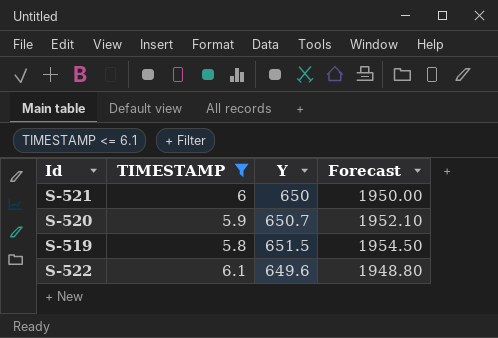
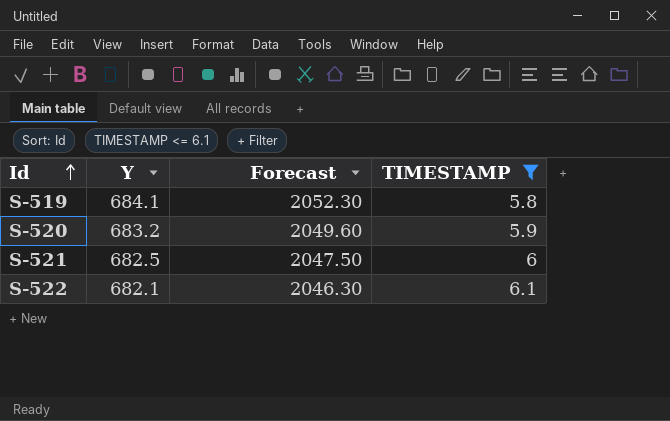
row order: none -> Id ascending
column TIMESTAMP | position: 2 -> 4
S-519 | Y: 651.5 -> 684.1
S-519 | Forecast: 1954.50 -> 2052.30
S-520 | Y: 650.7 -> 683.2
S-520 | Forecast: 1952.10 -> 2049.60
S-521 | Y: 650 -> 682.5
S-521 | Forecast: 1950.00 -> 2047.50
S-522 | Y: 649.6 -> 682.1
S-522 | Forecast: 1948.80 -> 2046.30

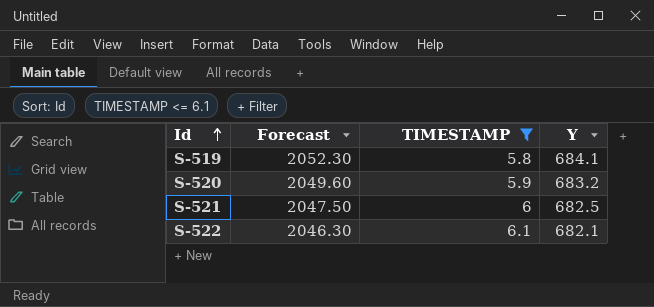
column Y | position: 2 -> 4

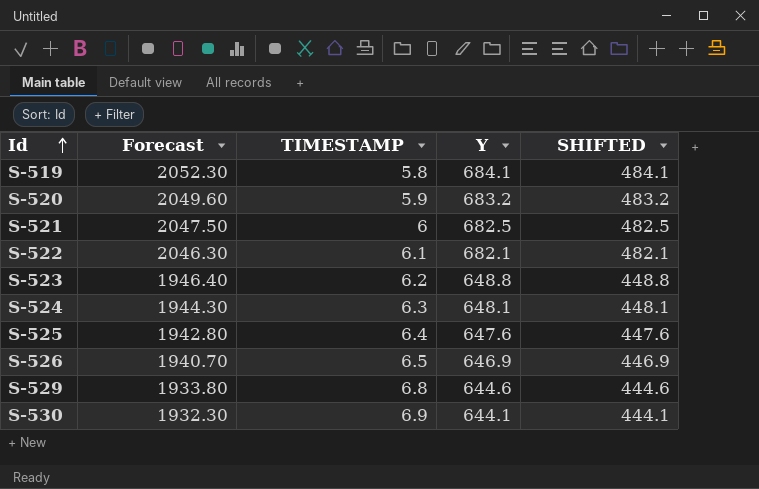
filter: TIMESTAMP <= 6.1 -> none
column SHIFTED | formula: none -> [Y] - 200

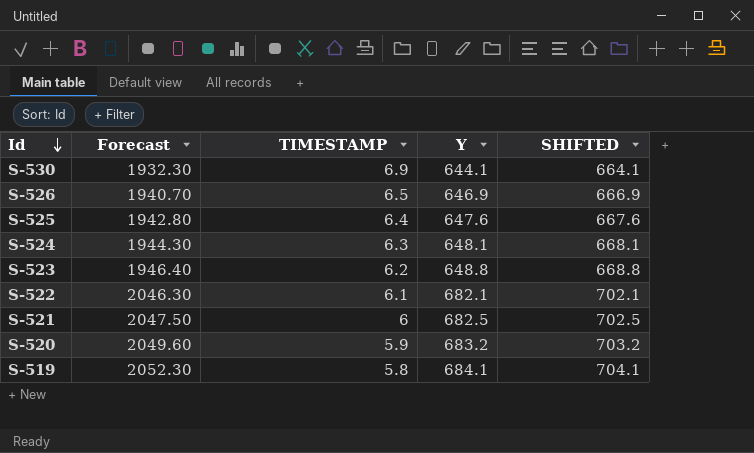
row order: Id ascending -> Id descending
column SHIFTED | formula: [Y] - 200 -> [Y] + 20
row S-529: 1933.80 | 6.8 | 644.6 | 444.6 -> none

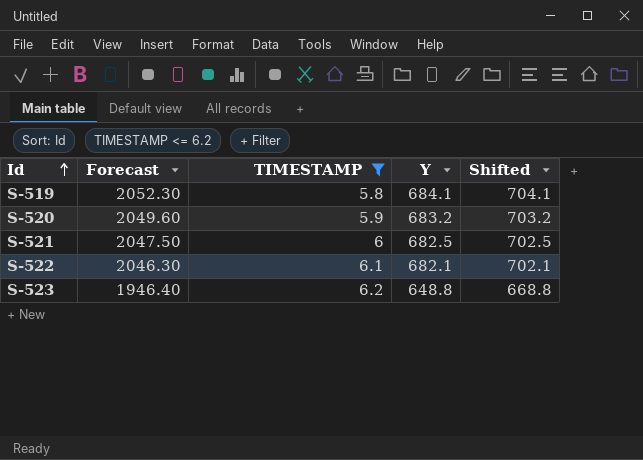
filter: none -> TIMESTAMP <= 6.2
row order: Id descending -> Id ascending
column name: SHIFTED -> Shifted

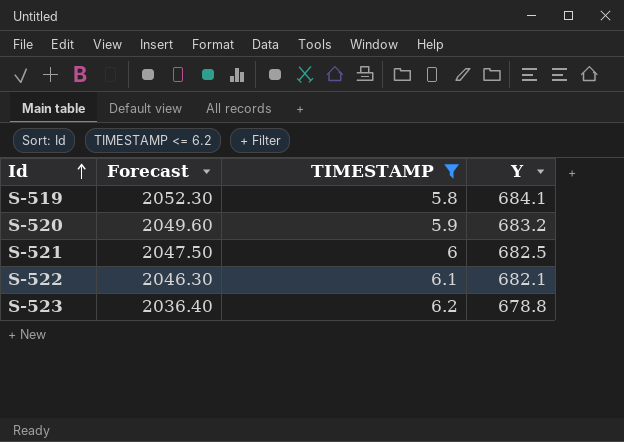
column Shifted | formula: [Y] + 20 -> none
S-523 | Forecast: 1946.40 -> 2036.40
S-523 | Y: 648.8 -> 678.8

